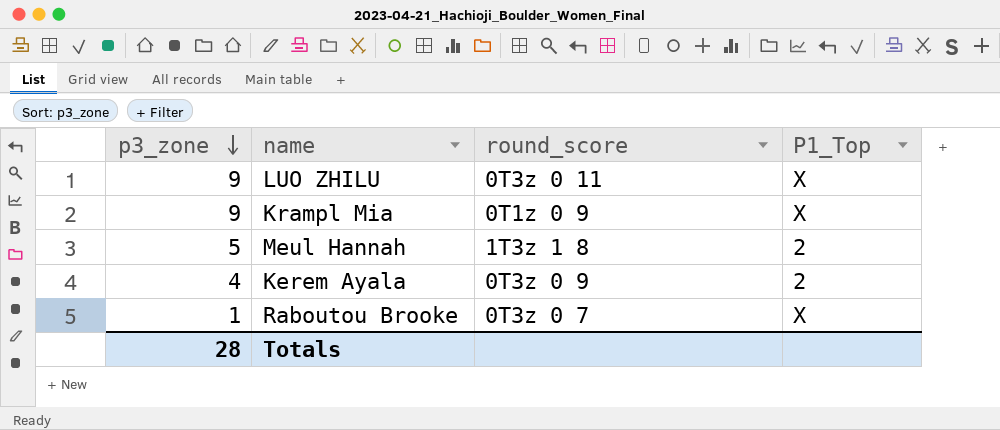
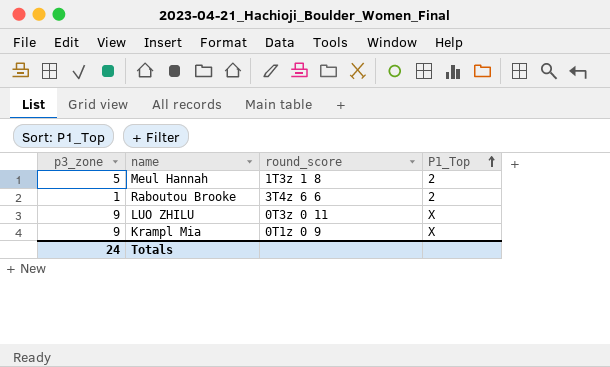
row order: p3_zone descending -> P1_Top ascending
row Kerem Ayala: 4 | 0T3z 0 9 | 2 -> none
Raboutou Brooke | round_score: 0T3z 0 7 -> 3T4z 6 6
Raboutou Brooke | P1_Top: X -> 2
Totals | p3_zone: 28 -> 24

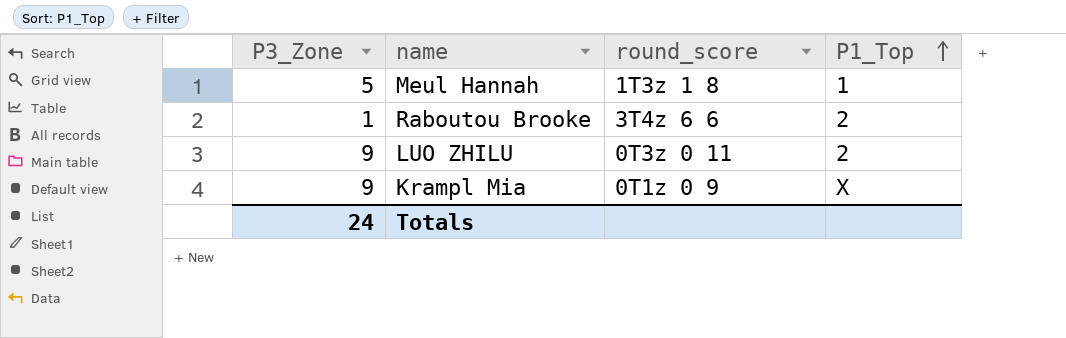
column name: p3_zone -> P3_Zone
Meul Hannah | P1_Top: 2 -> 1
LUO ZHILU | P1_Top: X -> 2

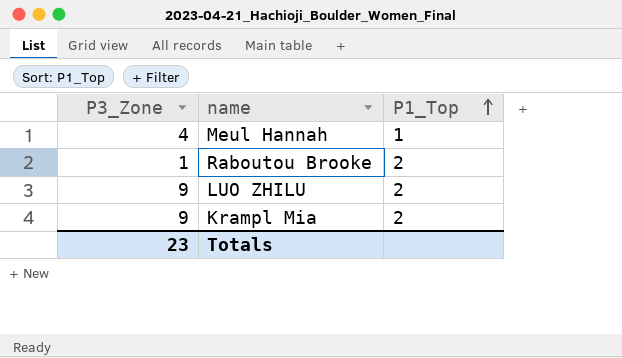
column round_score | position: 3 -> none
Meul Hannah | P3_Zone: 5 -> 4
Krampl Mia | P1_Top: X -> 2
Totals | P3_Zone: 24 -> 23

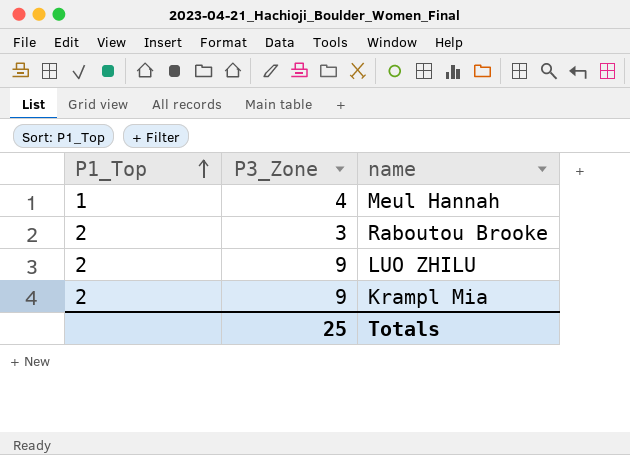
column P1_Top | position: 3 -> 1
Raboutou Brooke | P3_Zone: 1 -> 3
Totals | P3_Zone: 23 -> 25

